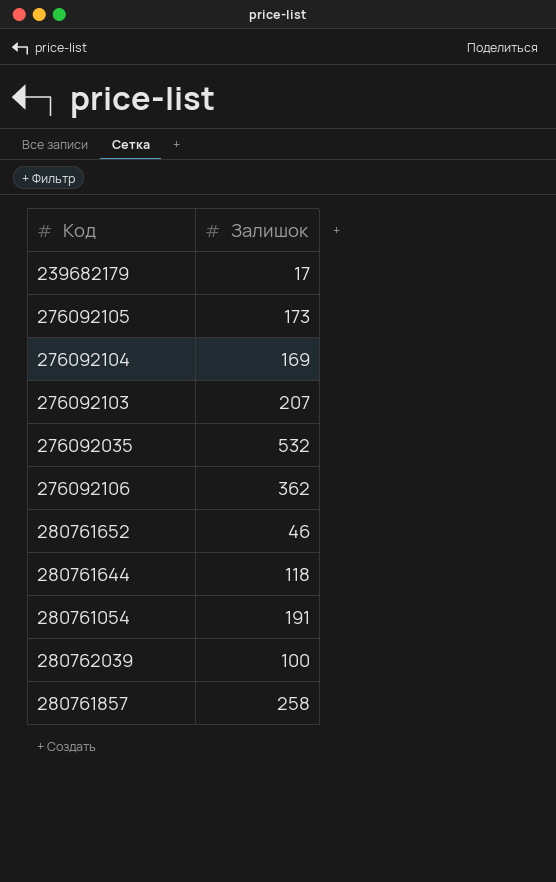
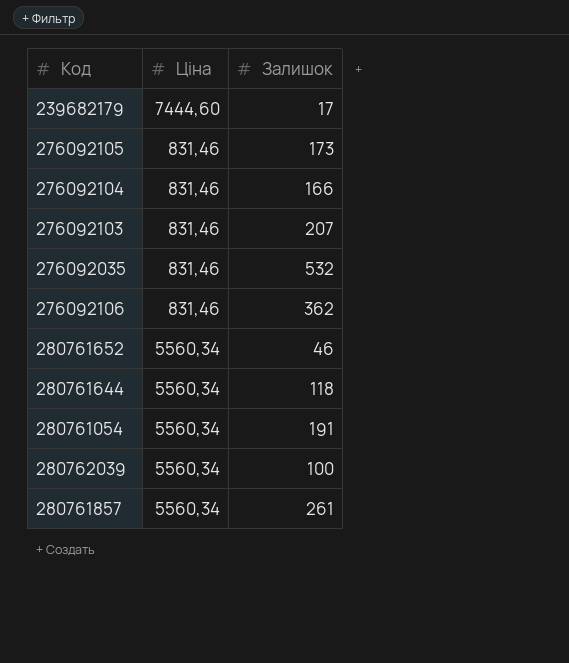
column Ціна | position: none -> 2
276092104 | Залишок: 169 -> 166
280761857 | Залишок: 258 -> 261

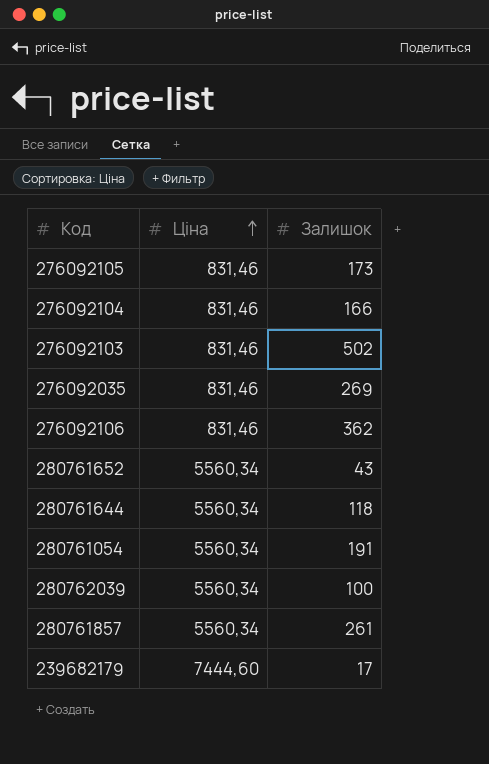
row order: none -> Ціна ascending
276092103 | Залишок: 207 -> 502
276092035 | Залишок: 532 -> 269
280761652 | Залишок: 46 -> 43

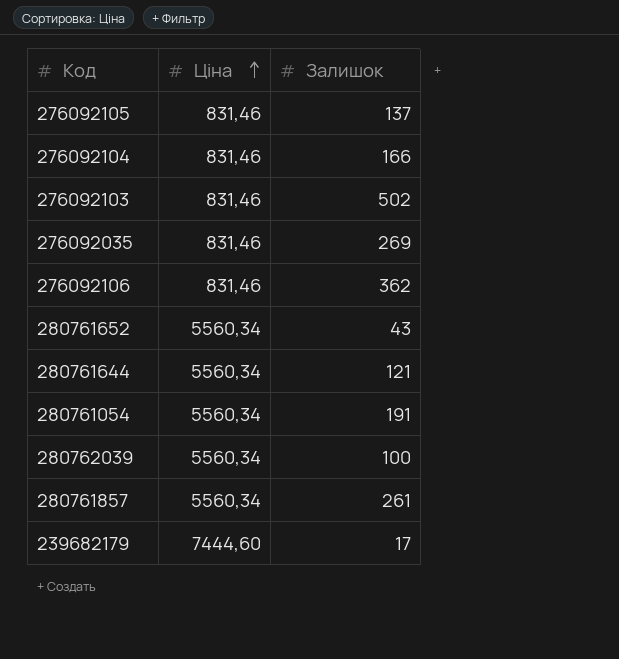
276092105 | Залишок: 173 -> 137
280761644 | Залишок: 118 -> 121

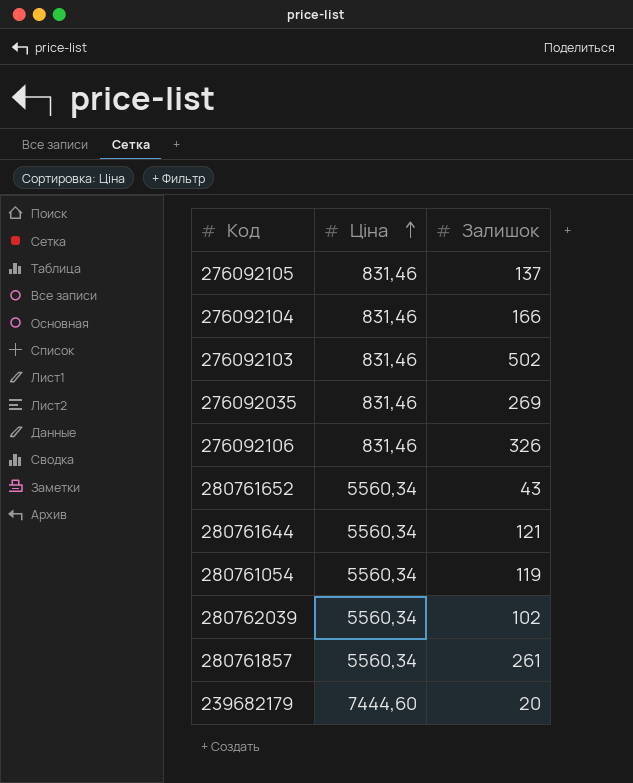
276092106 | Залишок: 362 -> 326
280761054 | Залишок: 191 -> 119
280762039 | Залишок: 100 -> 102
239682179 | Залишок: 17 -> 20

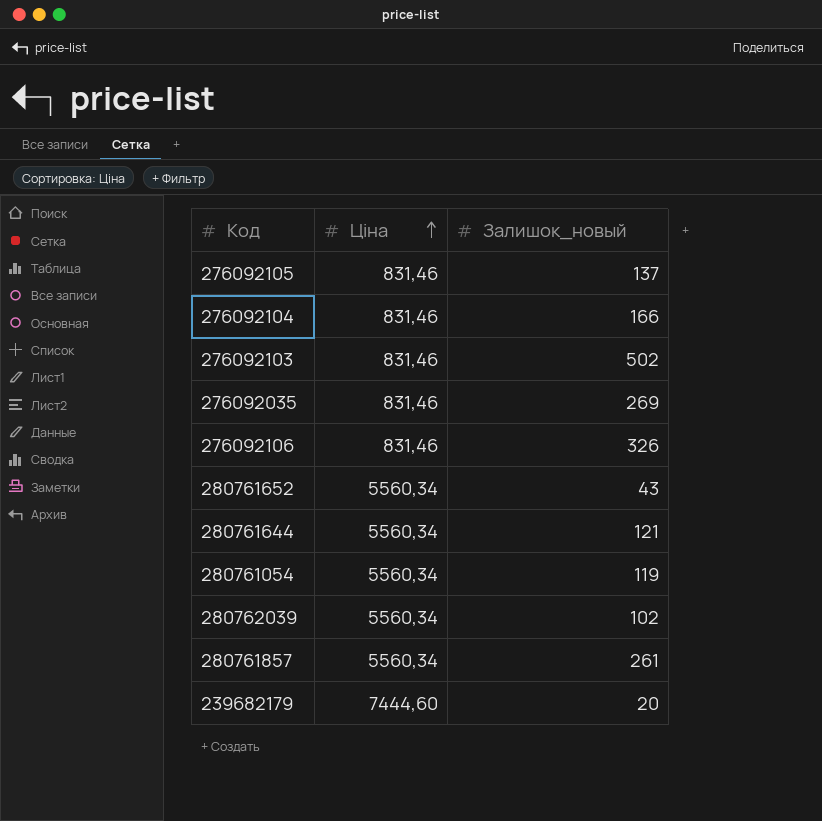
column name: Залишок -> Залишок_новый

